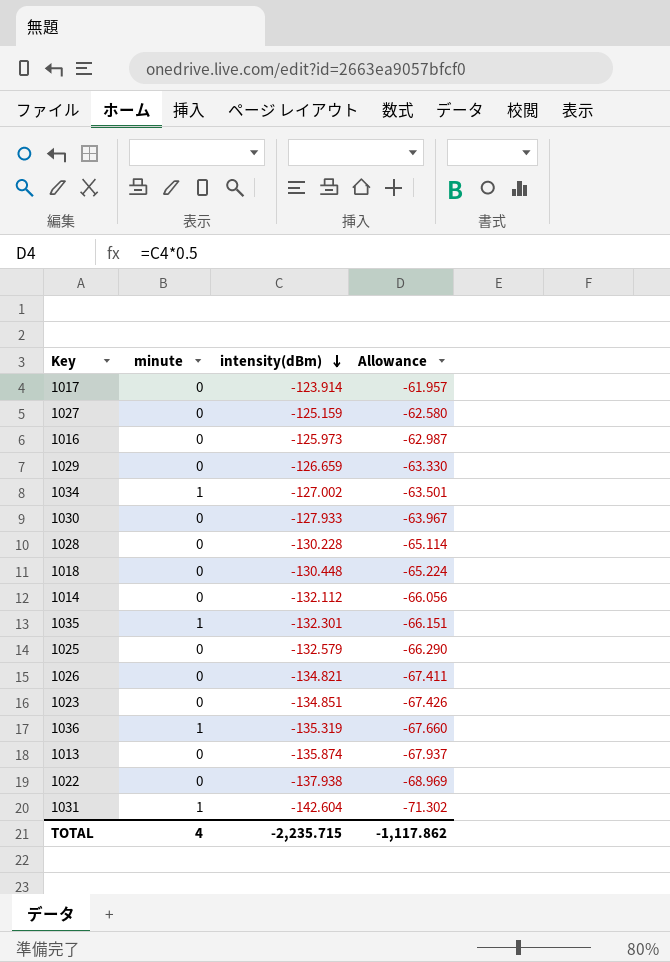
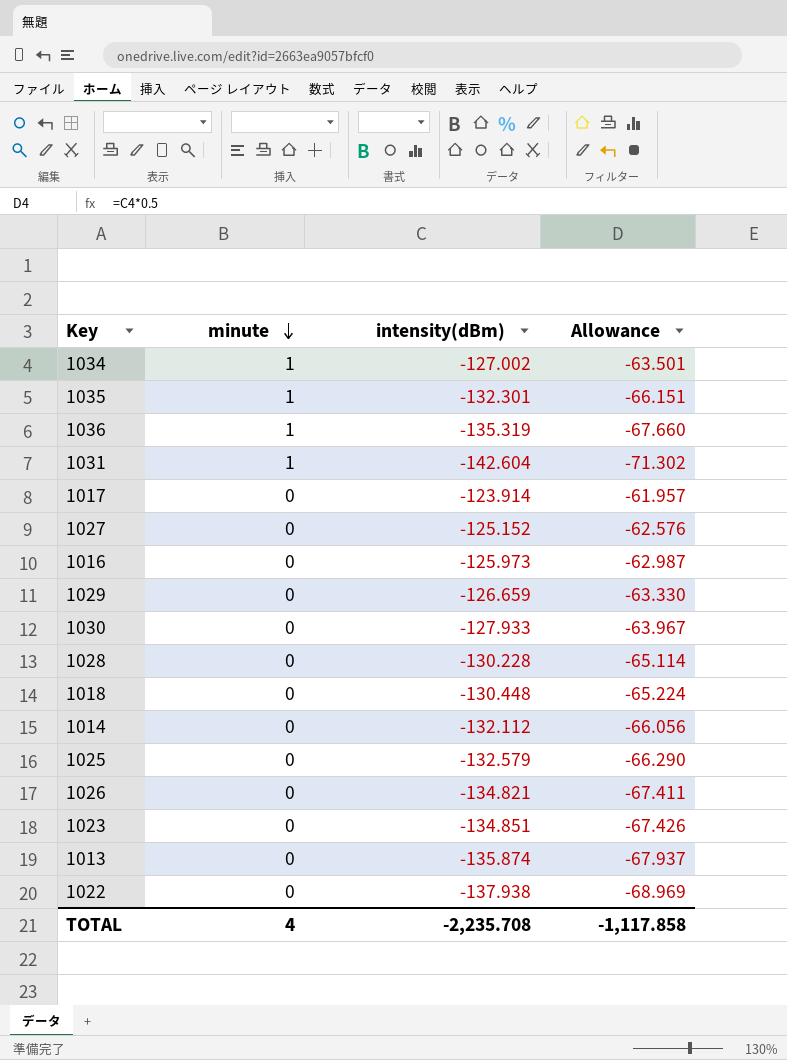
row order: intensity(dBm) descending -> minute descending
1027 | intensity(dBm): -125.159 -> -125.152
1027 | Allowance: -62.580 -> -62.576
TOTAL | intensity(dBm): -2,235.715 -> -2,235.708
TOTAL | Allowance: -1,117.862 -> -1,117.858

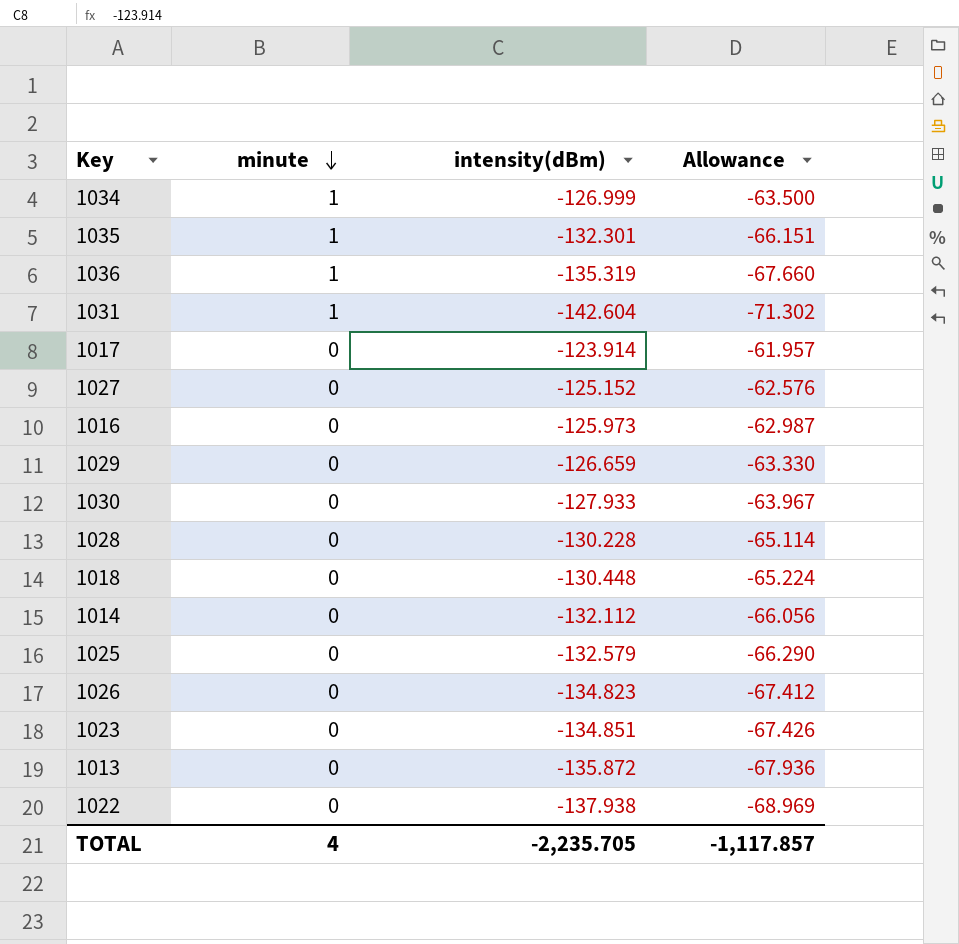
1034 | intensity(dBm): -127.002 -> -126.999
1034 | Allowance: -63.501 -> -63.500
1026 | intensity(dBm): -134.821 -> -134.823
1026 | Allowance: -67.411 -> -67.412
1013 | intensity(dBm): -135.874 -> -135.872
1013 | Allowance: -67.937 -> -67.936
TOTAL | intensity(dBm): -2,235.708 -> -2,235.705
TOTAL | Allowance: -1,117.858 -> -1,117.857

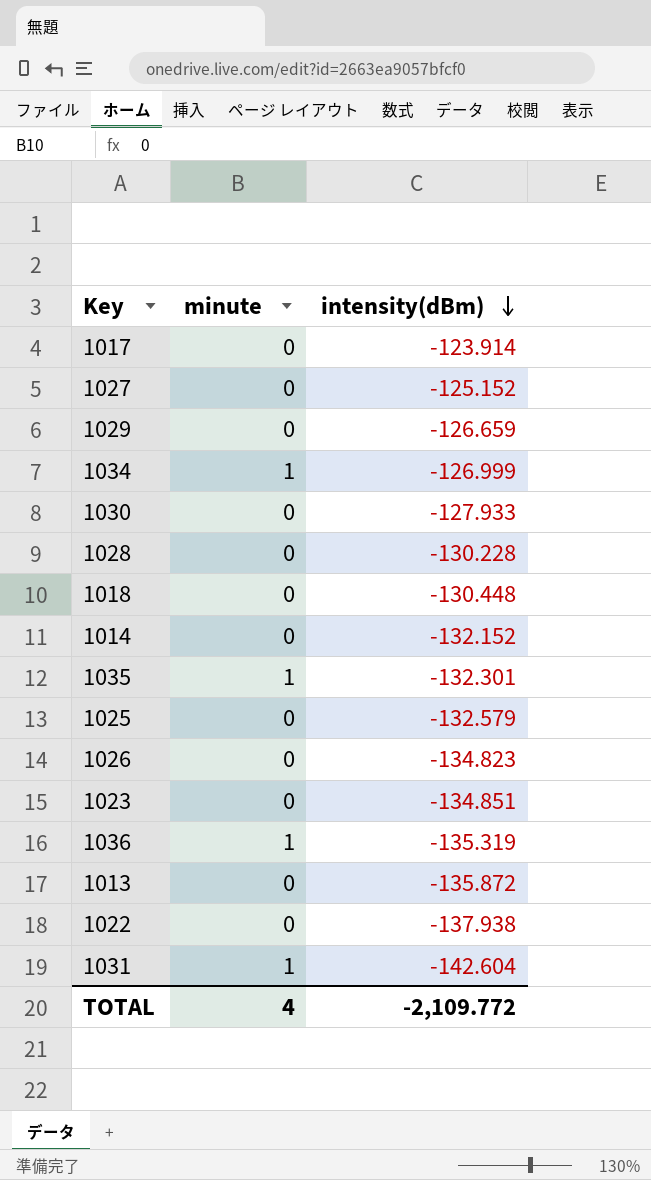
row order: minute descending -> intensity(dBm) descending
column Allowance | formula: [intensity(dBm)] * 0.5 -> none
row 1016: 0 | -125.973 | -62.987 -> none
1014 | intensity(dBm): -132.112 -> -132.152
TOTAL | intensity(dBm): -2,235.705 -> -2,109.772

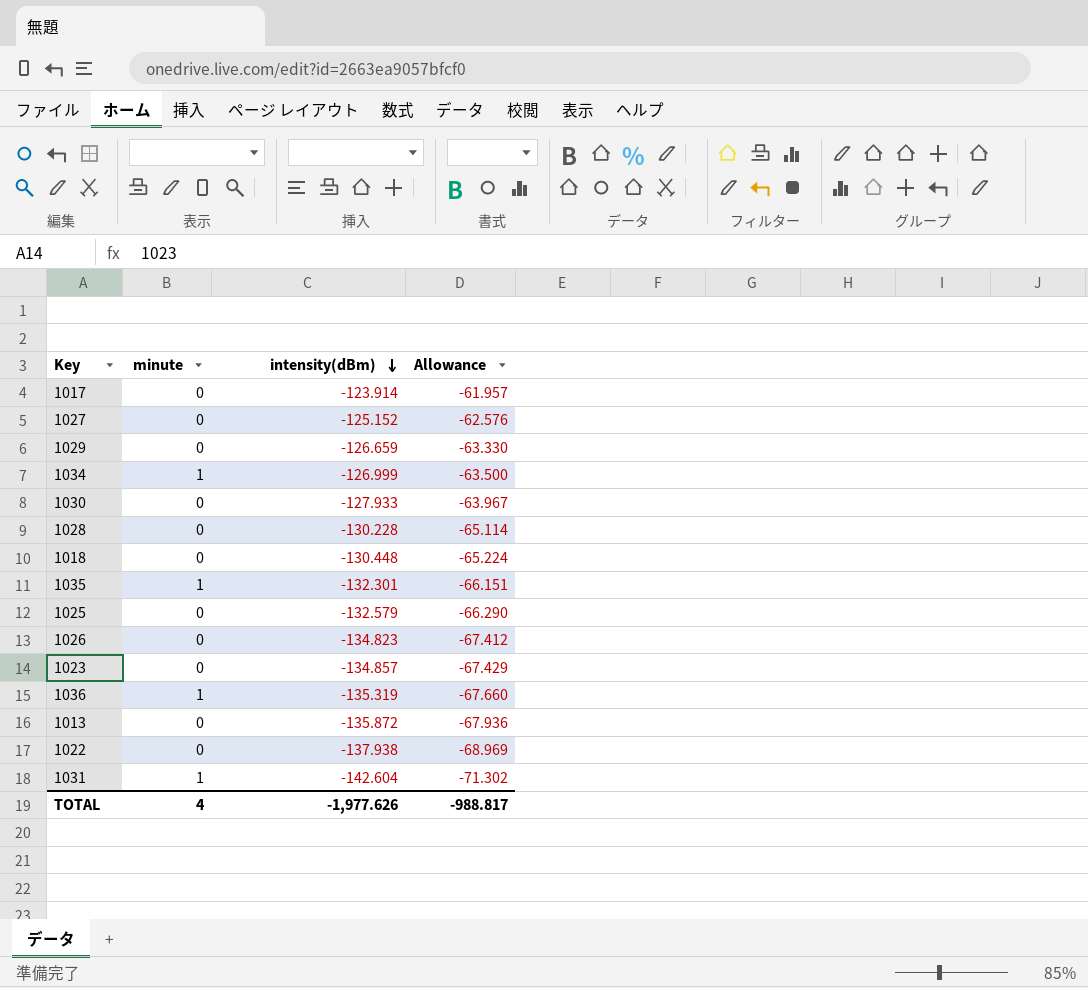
column Allowance | formula: none -> [intensity(dBm)] * 0.5
row 1014: 0 | -132.152 -> none
1023 | intensity(dBm): -134.851 -> -134.857
TOTAL | intensity(dBm): -2,109.772 -> -1,977.626

